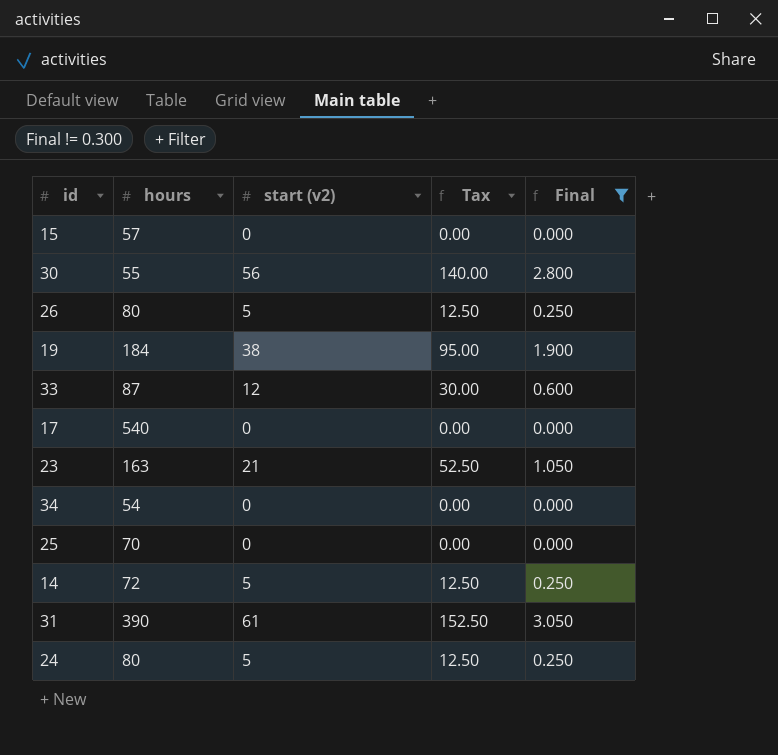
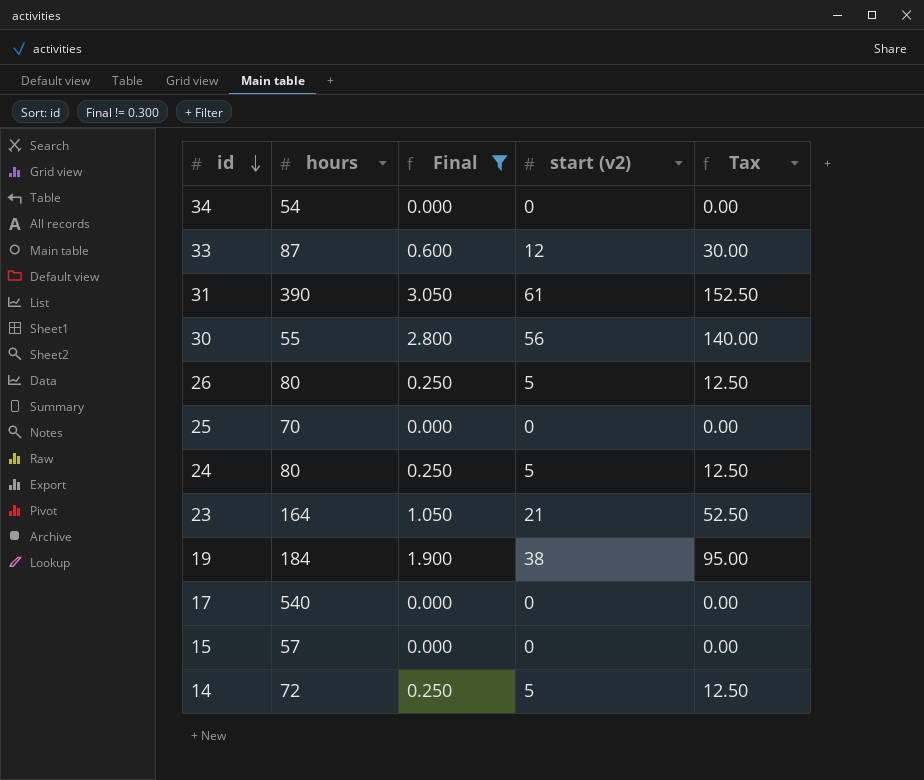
row order: none -> id descending
column Final | position: 5 -> 3
23 | hours: 163 -> 164

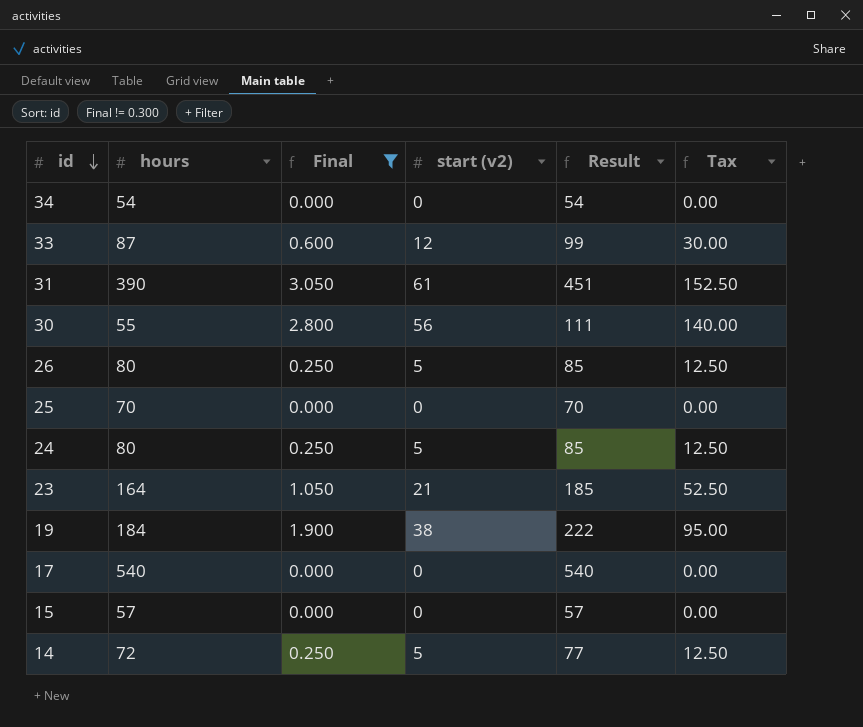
column Result | formula: none -> [hours] + [start (v2)]

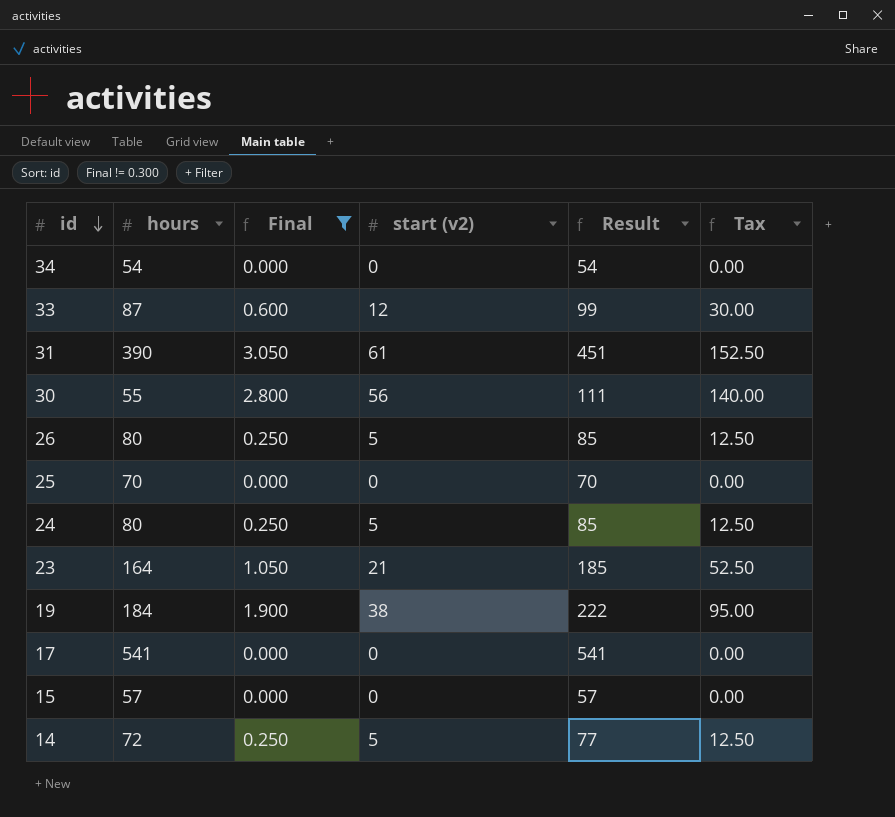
17 | hours: 540 -> 541
17 | Result: 540 -> 541

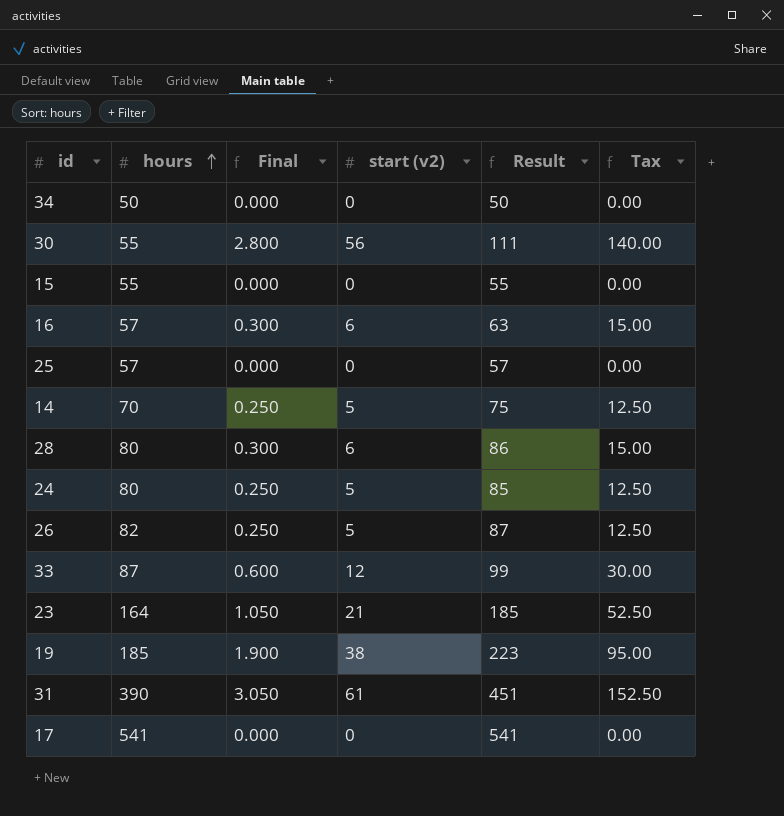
filter: Final != 0.300 -> none
row order: id descending -> hours ascending
34 | hours: 54 -> 50
34 | Result: 54 -> 50
15 | hours: 57 -> 55
15 | Result: 57 -> 55
25 | hours: 70 -> 57
25 | Result: 70 -> 57
14 | hours: 72 -> 70
14 | Result: 77 -> 75
26 | hours: 80 -> 82
26 | Result: 85 -> 87
19 | hours: 184 -> 185
19 | Result: 222 -> 223

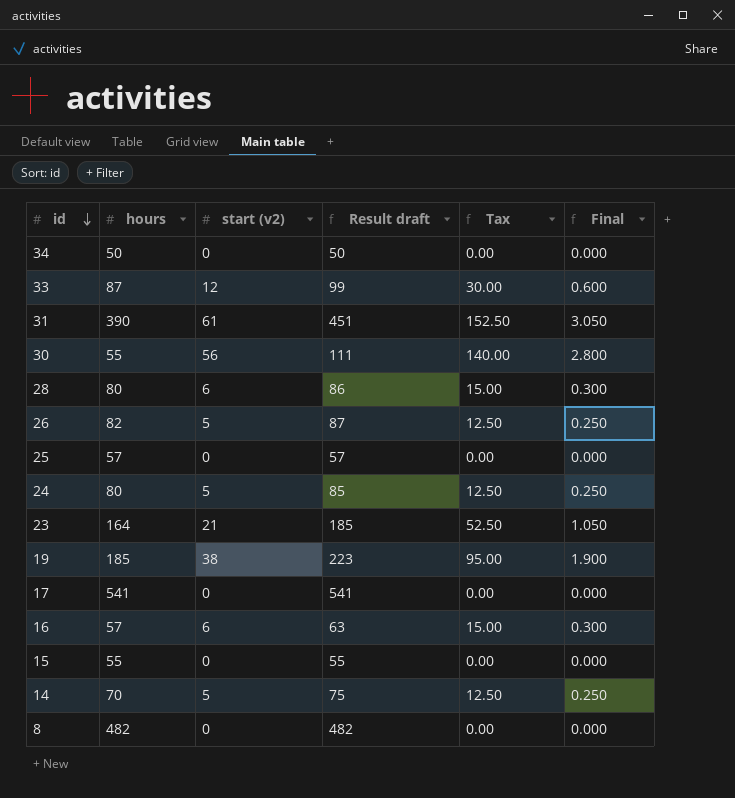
row order: hours ascending -> id descending
column name: Result -> Result draft
column Final | position: 3 -> 6
row 8: none -> 482 | 0 | 482 | 0.00 | 0.000

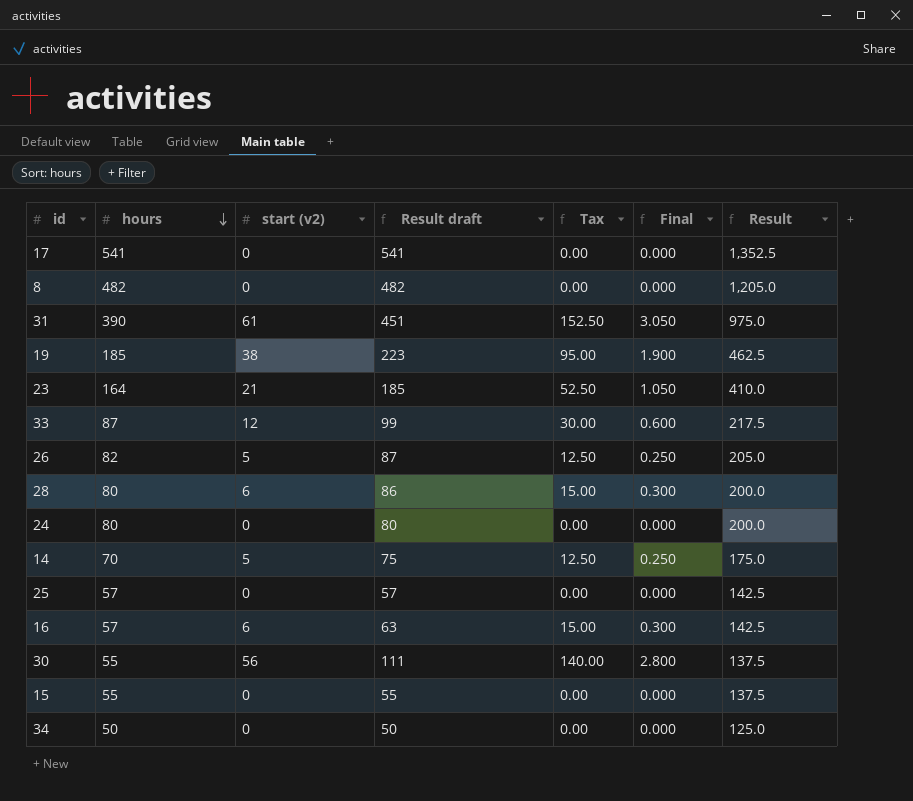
row order: id descending -> hours descending
column Result | formula: none -> [hours] * 2.5
24 | start (v2): 5 -> 0
24 | Result draft: 85 -> 80
24 | Tax: 12.50 -> 0.00
24 | Final: 0.250 -> 0.000

